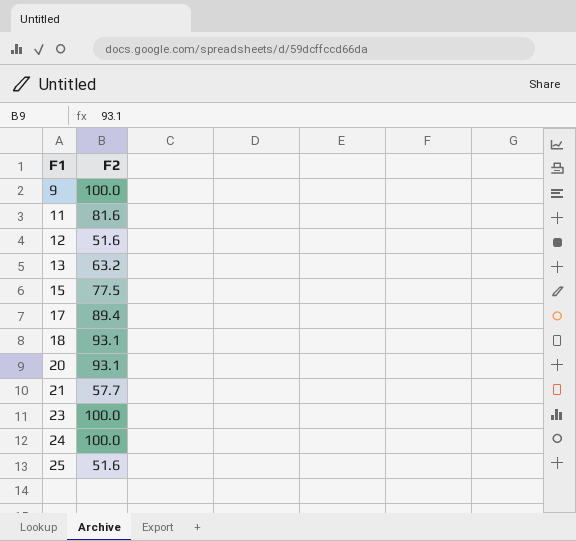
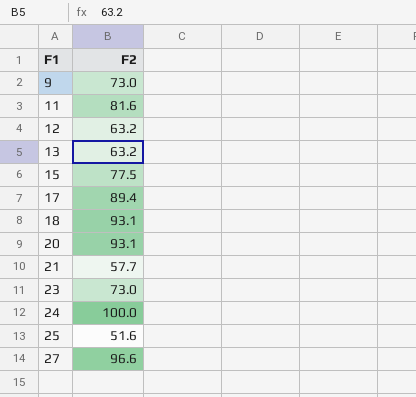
9 | F2: 100.0 -> 73.0
12 | F2: 51.6 -> 63.2
23 | F2: 100.0 -> 73.0
row 27: none -> 96.6

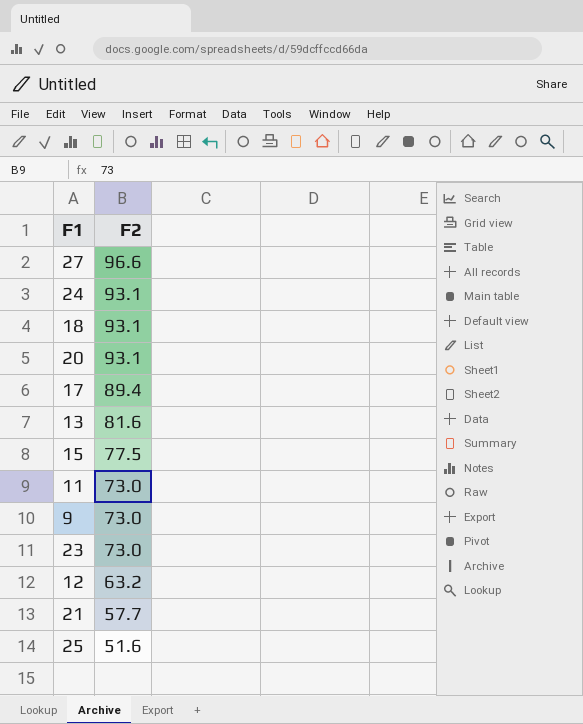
row order: F1 ascending -> F2 descending
24 | F2: 100.0 -> 93.1
13 | F2: 63.2 -> 81.6
11 | F2: 81.6 -> 73.0

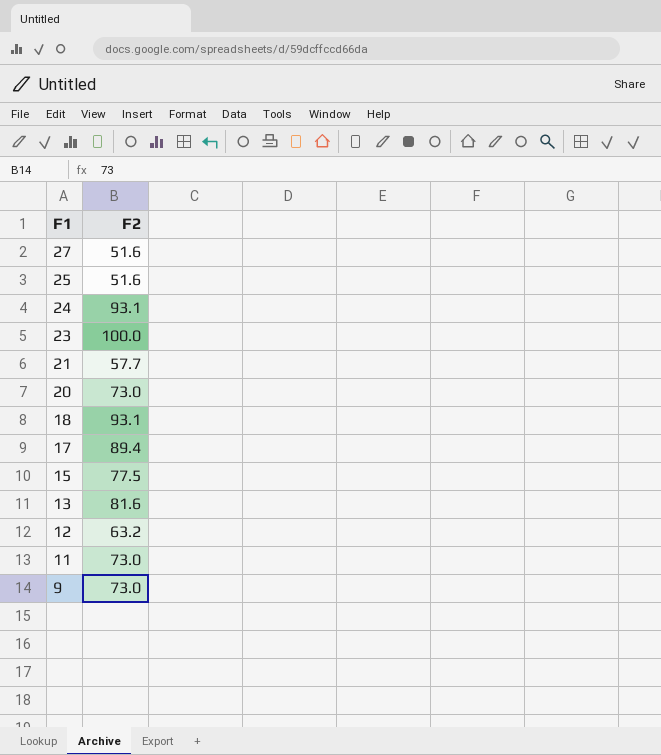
row order: F2 descending -> F1 descending
27 | F2: 96.6 -> 51.6
23 | F2: 73.0 -> 100.0
20 | F2: 93.1 -> 73.0

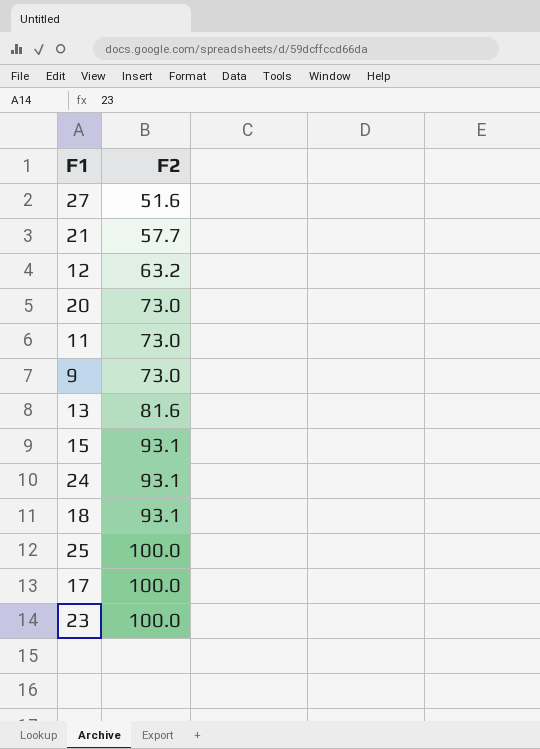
row order: F1 descending -> F2 ascending
15 | F2: 77.5 -> 93.1
25 | F2: 51.6 -> 100.0
17 | F2: 89.4 -> 100.0

